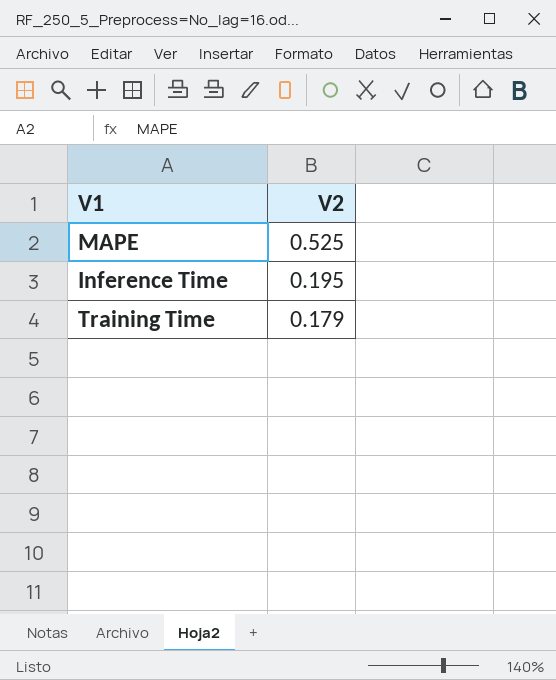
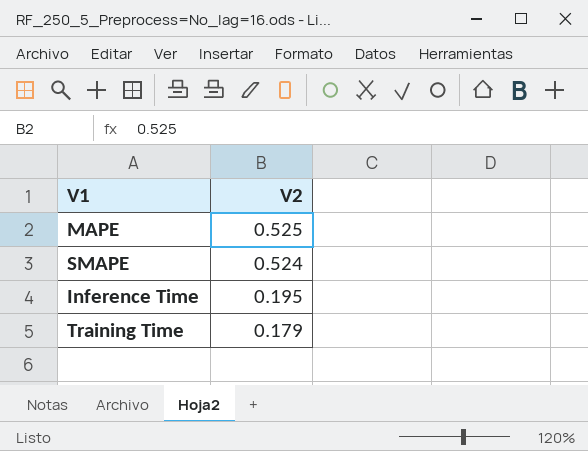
row SMAPE: none -> 0.524

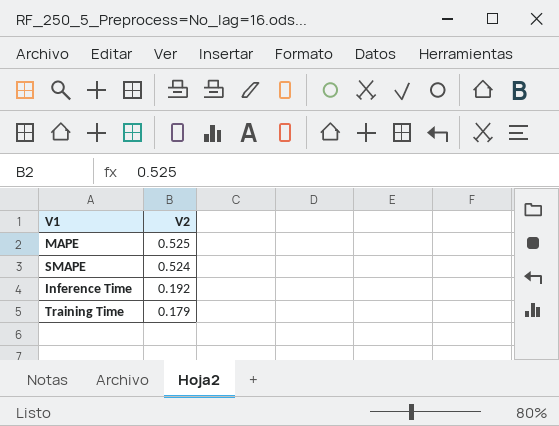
Inference Time | V2: 0.195 -> 0.192

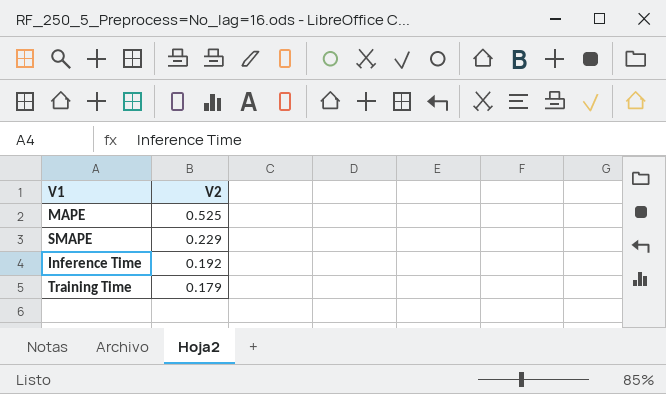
SMAPE | V2: 0.524 -> 0.229

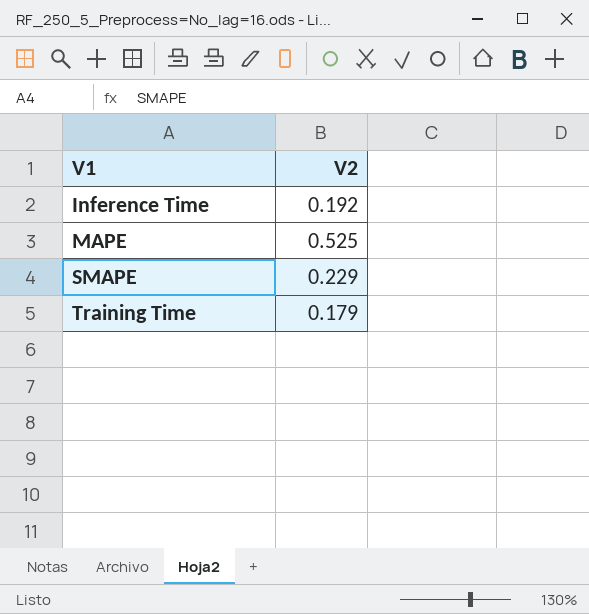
row order: V2 descending -> V1 ascending

